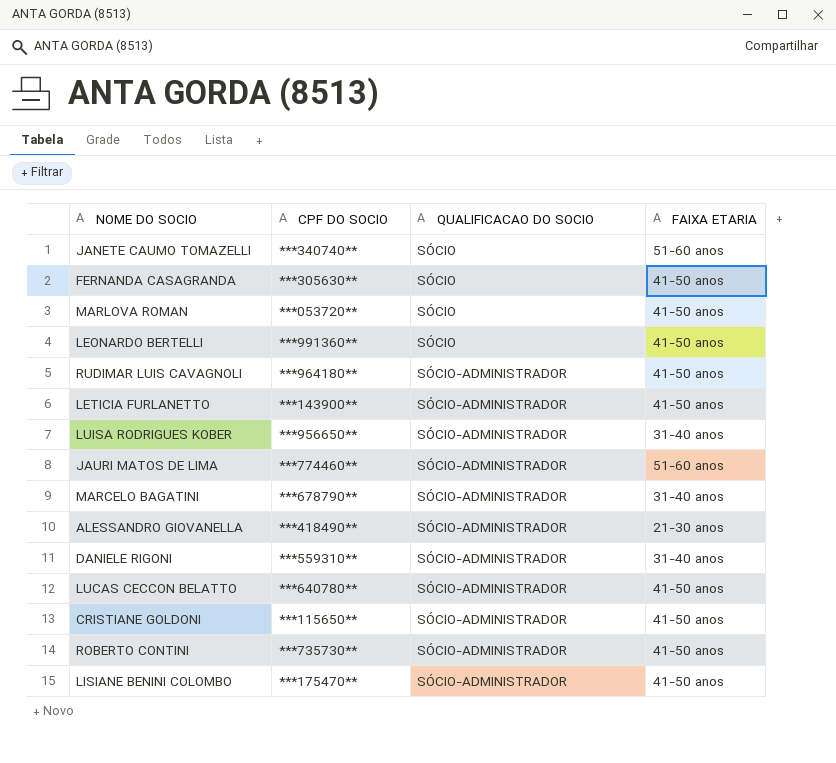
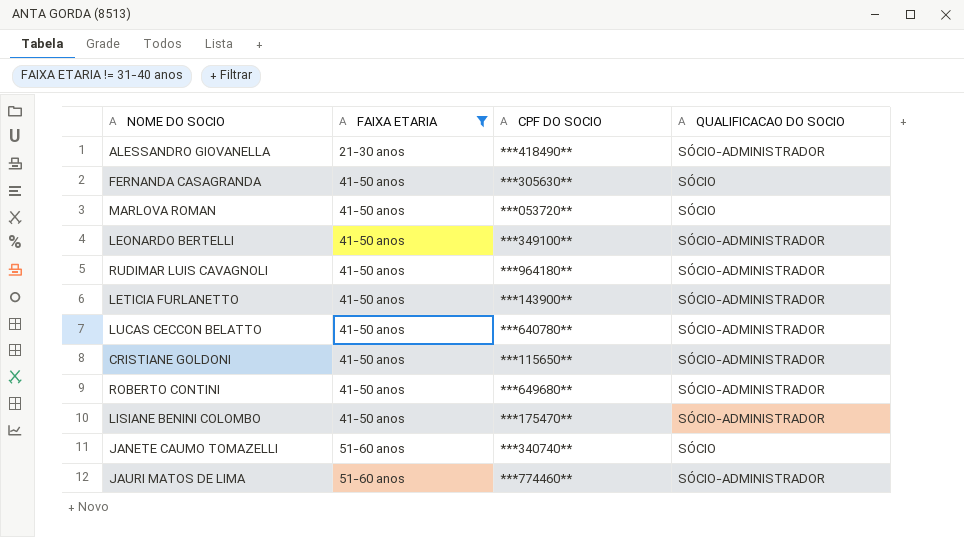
filter: none -> FAIXA ETARIA != 31-40 anos
row order: QUALIFICACAO DO SOCIO ascending -> FAIXA ETARIA ascending
column FAIXA ETARIA | position: 4 -> 2
LEONARDO BERTELLI | CPF DO SOCIO: ***991360** -> ***349100**
LEONARDO BERTELLI | QUALIFICACAO DO SOCIO: SÓCIO -> SÓCIO-ADMINISTRADOR
ROBERTO CONTINI | CPF DO SOCIO: ***735730** -> ***649680**

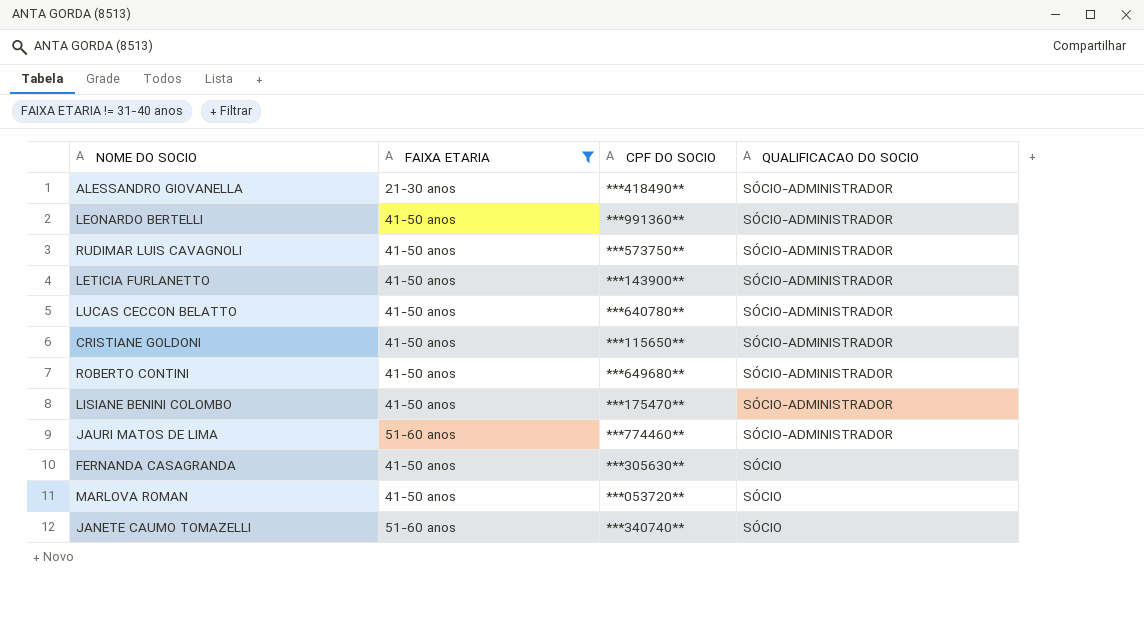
row order: FAIXA ETARIA ascending -> QUALIFICACAO DO SOCIO descending
LEONARDO BERTELLI | CPF DO SOCIO: ***349100** -> ***991360**
RUDIMAR LUIS CAVAGNOLI | CPF DO SOCIO: ***964180** -> ***573750**

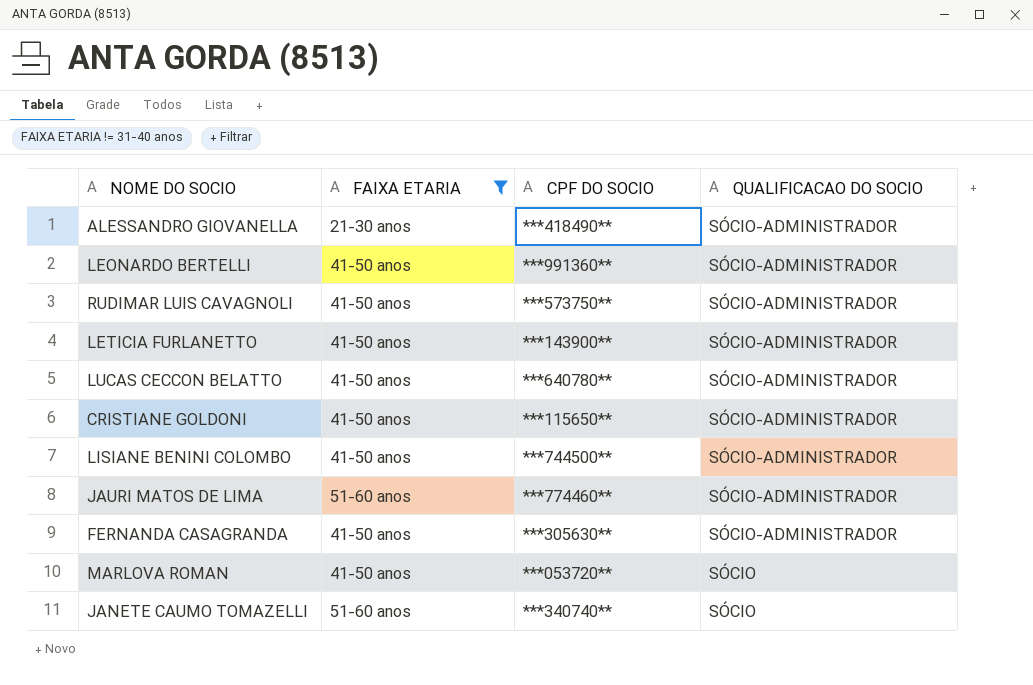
row ROBERTO CONTINI: 41-50 anos | ***649680** | SÓCIO-ADMINISTRADOR -> none
LISIANE BENINI COLOMBO | CPF DO SOCIO: ***175470** -> ***744500**
FERNANDA CASAGRANDA | QUALIFICACAO DO SOCIO: SÓCIO -> SÓCIO-ADMINISTRADOR

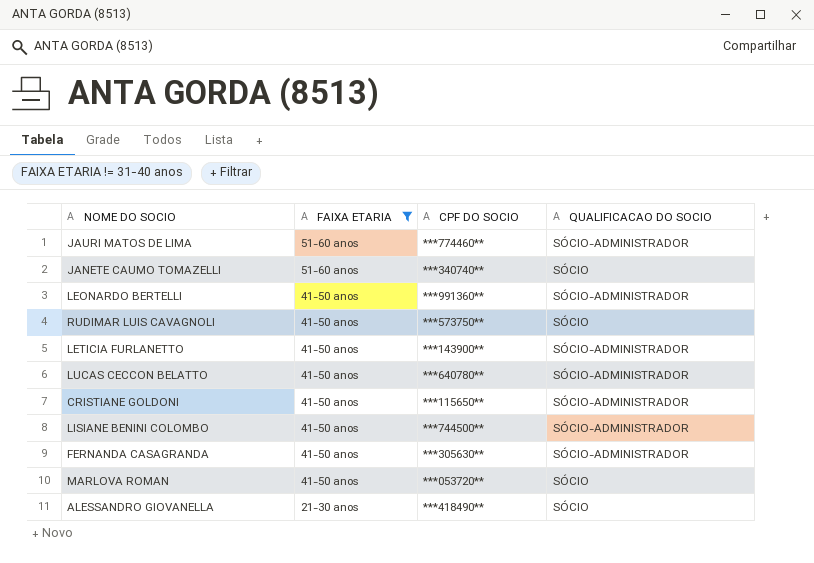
row order: QUALIFICACAO DO SOCIO descending -> FAIXA ETARIA descending
RUDIMAR LUIS CAVAGNOLI | QUALIFICACAO DO SOCIO: SÓCIO-ADMINISTRADOR -> SÓCIO
ALESSANDRO GIOVANELLA | QUALIFICACAO DO SOCIO: SÓCIO-ADMINISTRADOR -> SÓCIO

